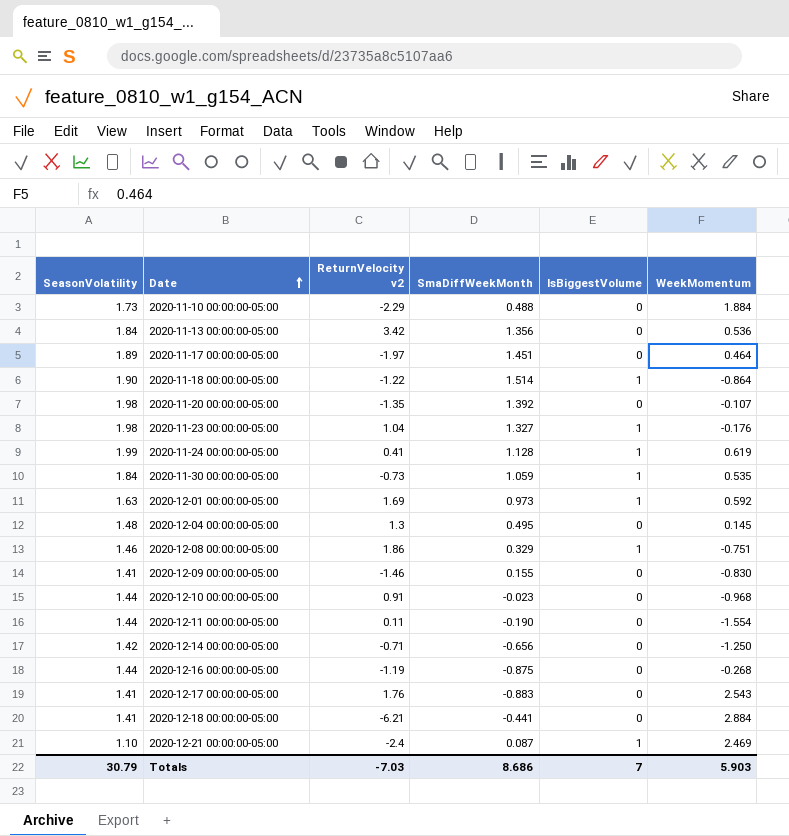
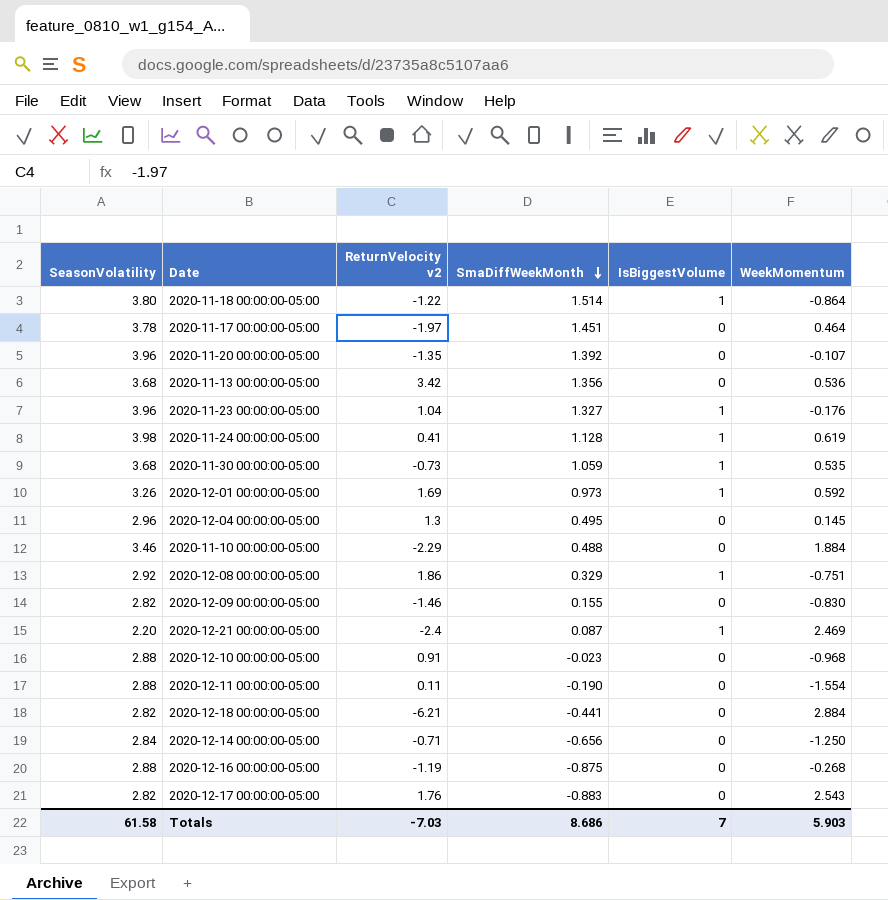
row order: Date ascending -> SmaDiffWeekMonth descending
2020-11-18 00:00:00-05:00 | SeasonVolatility: 1.90 -> 3.80
2020-11-17 00:00:00-05:00 | SeasonVolatility: 1.89 -> 3.78
2020-11-20 00:00:00-05:00 | SeasonVolatility: 1.98 -> 3.96
2020-11-13 00:00:00-05:00 | SeasonVolatility: 1.84 -> 3.68
2020-11-23 00:00:00-05:00 | SeasonVolatility: 1.98 -> 3.96
2020-11-24 00:00:00-05:00 | SeasonVolatility: 1.99 -> 3.98
2020-11-30 00:00:00-05:00 | SeasonVolatility: 1.84 -> 3.68
2020-12-01 00:00:00-05:00 | SeasonVolatility: 1.63 -> 3.26
2020-12-04 00:00:00-05:00 | SeasonVolatility: 1.48 -> 2.96
2020-11-10 00:00:00-05:00 | SeasonVolatility: 1.73 -> 3.46
2020-12-08 00:00:00-05:00 | SeasonVolatility: 1.46 -> 2.92
2020-12-09 00:00:00-05:00 | SeasonVolatility: 1.41 -> 2.82
2020-12-21 00:00:00-05:00 | SeasonVolatility: 1.10 -> 2.20
2020-12-10 00:00:00-05:00 | SeasonVolatility: 1.44 -> 2.88
2020-12-11 00:00:00-05:00 | SeasonVolatility: 1.44 -> 2.88
2020-12-18 00:00:00-05:00 | SeasonVolatility: 1.41 -> 2.82
2020-12-14 00:00:00-05:00 | SeasonVolatility: 1.42 -> 2.84
2020-12-16 00:00:00-05:00 | SeasonVolatility: 1.44 -> 2.88
2020-12-17 00:00:00-05:00 | SeasonVolatility: 1.41 -> 2.82
Totals | SeasonVolatility: 30.79 -> 61.58

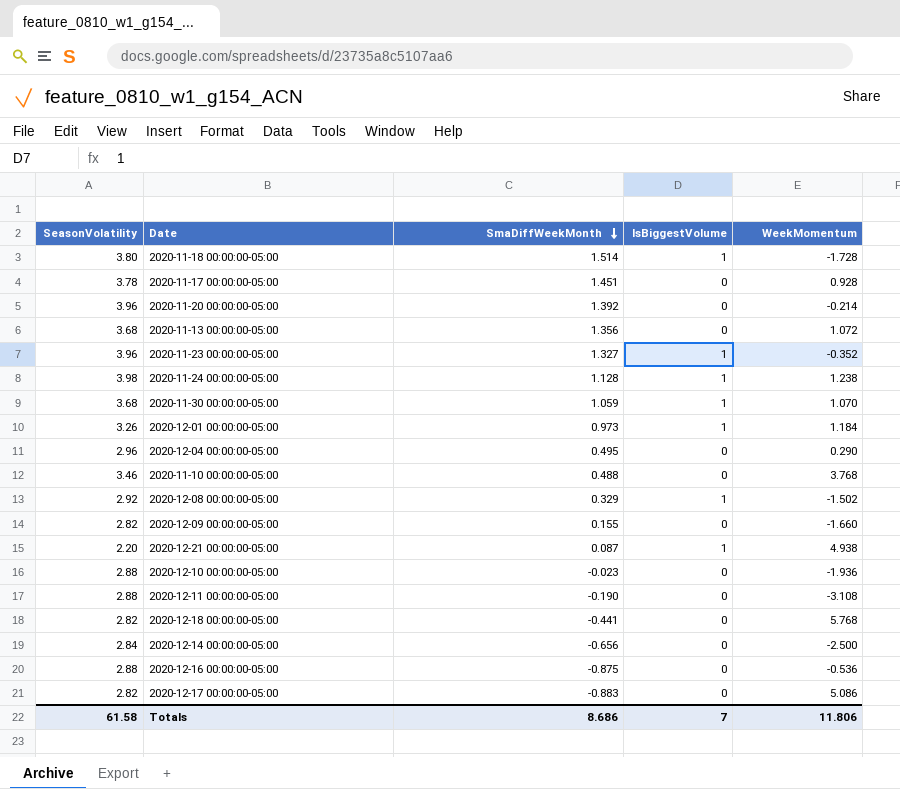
column ReturnVelocity v2 | position: 3 -> none
2020-11-18 00:00:00-05:00 | WeekMomentum: -0.864 -> -1.728
2020-11-17 00:00:00-05:00 | WeekMomentum: 0.464 -> 0.928
2020-11-20 00:00:00-05:00 | WeekMomentum: -0.107 -> -0.214
2020-11-13 00:00:00-05:00 | WeekMomentum: 0.536 -> 1.072
2020-11-23 00:00:00-05:00 | WeekMomentum: -0.176 -> -0.352
2020-11-24 00:00:00-05:00 | WeekMomentum: 0.619 -> 1.238
2020-11-30 00:00:00-05:00 | WeekMomentum: 0.535 -> 1.070
2020-12-01 00:00:00-05:00 | WeekMomentum: 0.592 -> 1.184
2020-12-04 00:00:00-05:00 | WeekMomentum: 0.145 -> 0.290
2020-11-10 00:00:00-05:00 | WeekMomentum: 1.884 -> 3.768
2020-12-08 00:00:00-05:00 | WeekMomentum: -0.751 -> -1.502
2020-12-09 00:00:00-05:00 | WeekMomentum: -0.830 -> -1.660
2020-12-21 00:00:00-05:00 | WeekMomentum: 2.469 -> 4.938
2020-12-10 00:00:00-05:00 | WeekMomentum: -0.968 -> -1.936
2020-12-11 00:00:00-05:00 | WeekMomentum: -1.554 -> -3.108
2020-12-18 00:00:00-05:00 | WeekMomentum: 2.884 -> 5.768
2020-12-14 00:00:00-05:00 | WeekMomentum: -1.250 -> -2.500
2020-12-16 00:00:00-05:00 | WeekMomentum: -0.268 -> -0.536
2020-12-17 00:00:00-05:00 | WeekMomentum: 2.543 -> 5.086
Totals | WeekMomentum: 5.903 -> 11.806

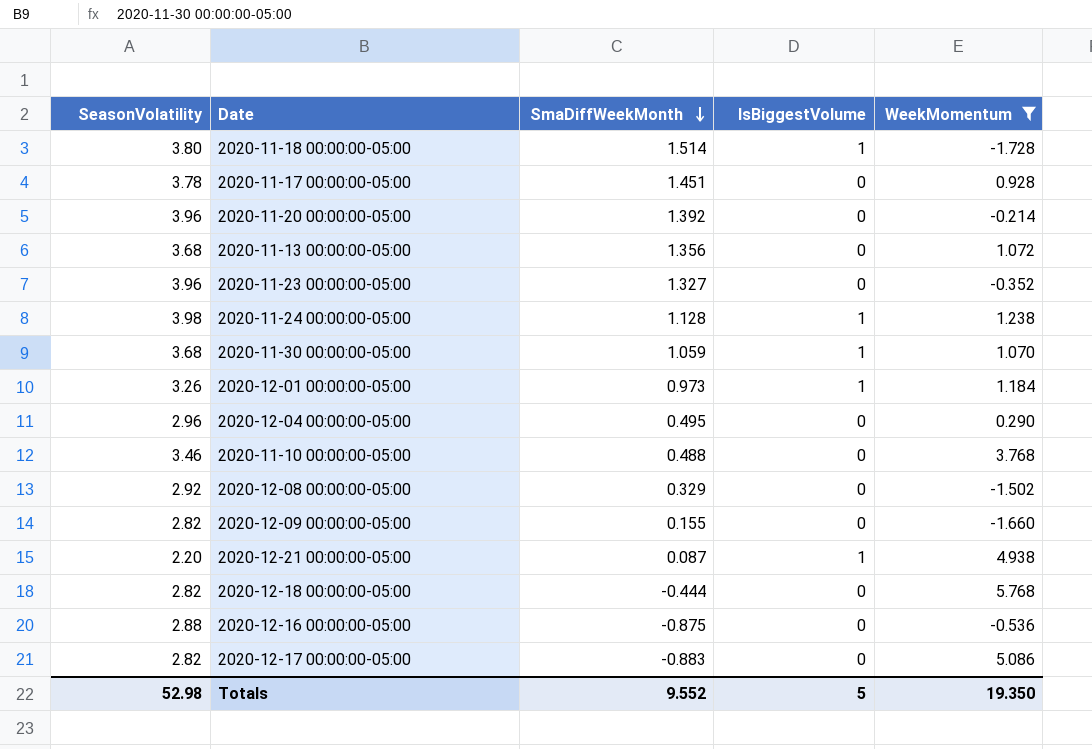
filter: none -> WeekMomentum >= -1.728
2020-11-23 00:00:00-05:00 | IsBiggestVolume: 1 -> 0
2020-12-08 00:00:00-05:00 | IsBiggestVolume: 1 -> 0
2020-12-18 00:00:00-05:00 | SmaDiffWeekMonth: -0.441 -> -0.444
Totals | SeasonVolatility: 61.58 -> 52.98
Totals | SmaDiffWeekMonth: 8.686 -> 9.552
Totals | IsBiggestVolume: 7 -> 5
Totals | WeekMomentum: 11.806 -> 19.350

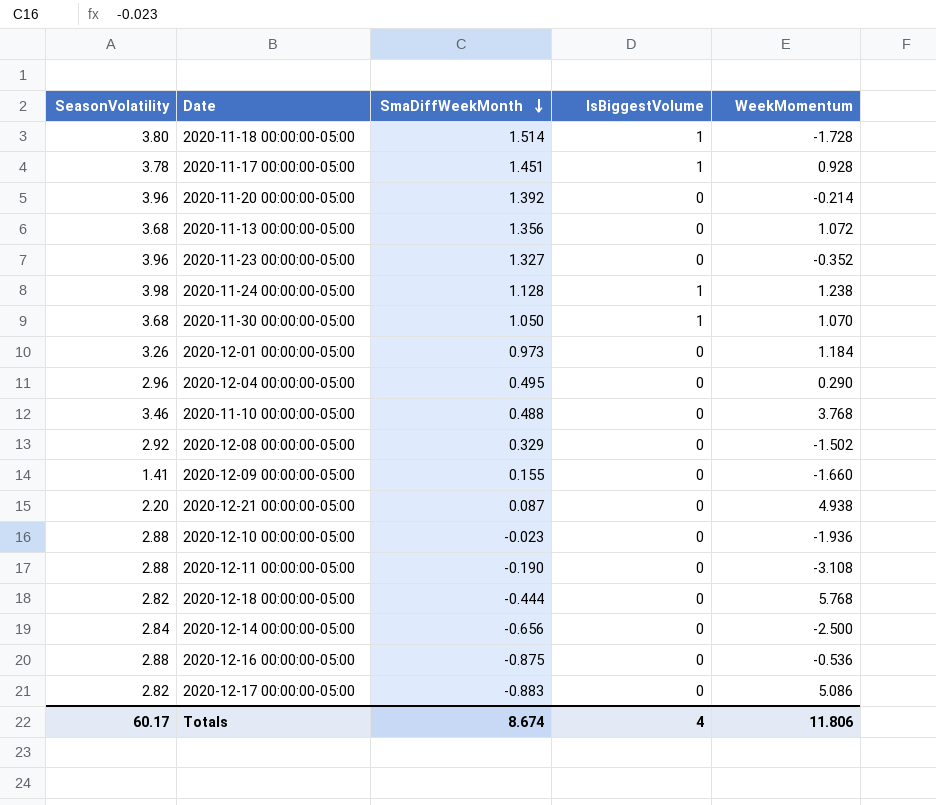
filter: WeekMomentum >= -1.728 -> none
2020-11-17 00:00:00-05:00 | IsBiggestVolume: 0 -> 1
2020-11-30 00:00:00-05:00 | SmaDiffWeekMonth: 1.059 -> 1.050
2020-12-01 00:00:00-05:00 | IsBiggestVolume: 1 -> 0
2020-12-09 00:00:00-05:00 | SeasonVolatility: 2.82 -> 1.41
2020-12-21 00:00:00-05:00 | IsBiggestVolume: 1 -> 0
Totals | SeasonVolatility: 52.98 -> 60.17
Totals | SmaDiffWeekMonth: 9.552 -> 8.674
Totals | IsBiggestVolume: 5 -> 4
Totals | WeekMomentum: 19.350 -> 11.806

